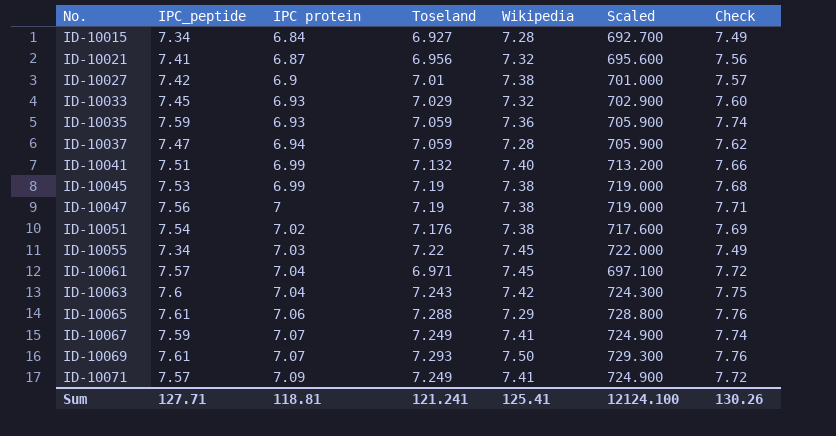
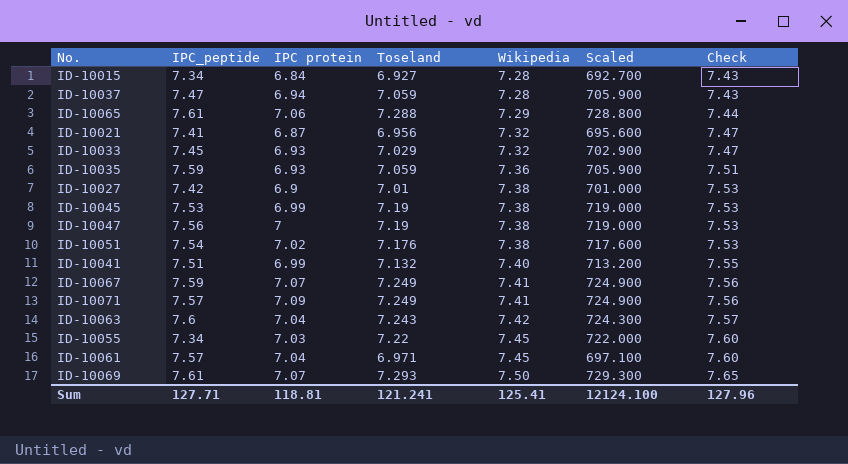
row order: No. ascending -> Wikipedia ascending
column Check | formula: [IPC_peptide] * 1.02 -> [Wikipedia] * 1.02
Sum | Check: 130.26 -> 127.96

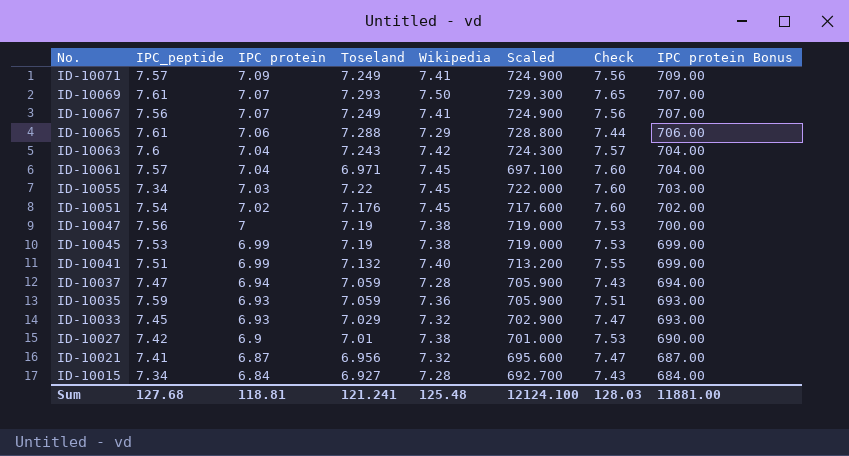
row order: Wikipedia ascending -> No. descending
column IPC protein Bonus | formula: none -> [IPC protein] * 100
ID-10067 | IPC_peptide: 7.59 -> 7.56
ID-10051 | Wikipedia: 7.38 -> 7.45
ID-10051 | Check: 7.53 -> 7.60
Sum | IPC_peptide: 127.71 -> 127.68
Sum | Wikipedia: 125.41 -> 125.48
Sum | Check: 127.96 -> 128.03

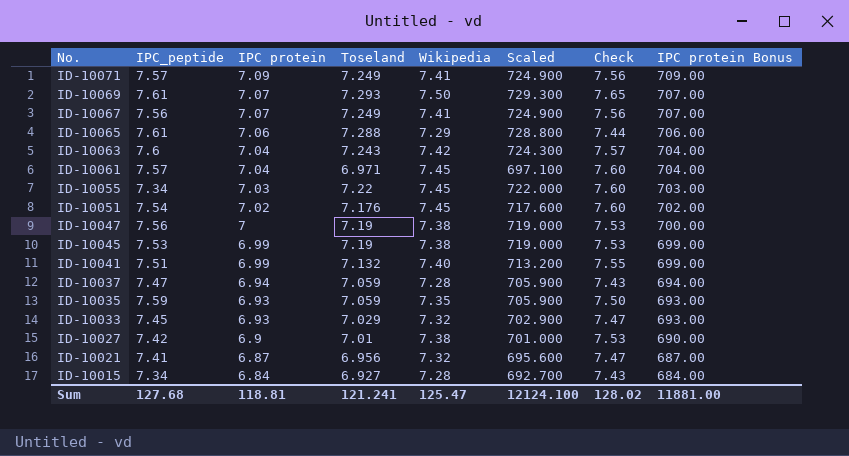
ID-10035 | Wikipedia: 7.36 -> 7.35
ID-10035 | Check: 7.51 -> 7.50
Sum | Wikipedia: 125.48 -> 125.47
Sum | Check: 128.03 -> 128.02

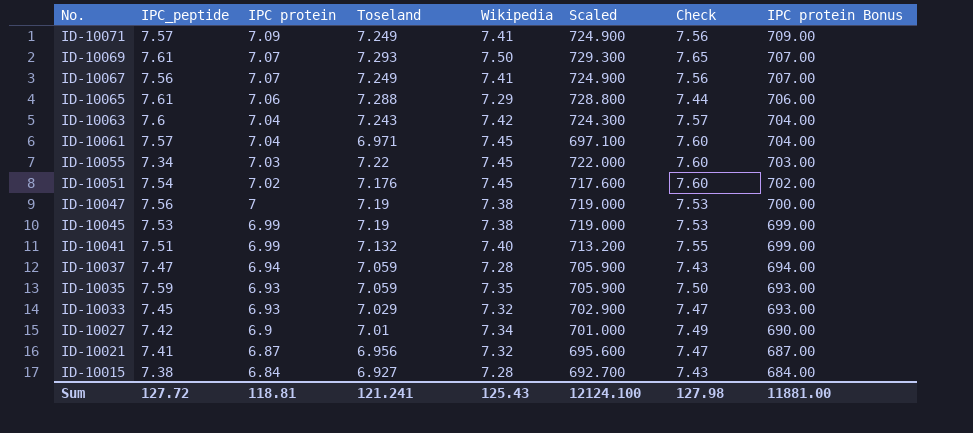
ID-10027 | Wikipedia: 7.38 -> 7.34
ID-10027 | Check: 7.53 -> 7.49
ID-10015 | IPC_peptide: 7.34 -> 7.38
Sum | IPC_peptide: 127.68 -> 127.72
Sum | Wikipedia: 125.47 -> 125.43
Sum | Check: 128.02 -> 127.98

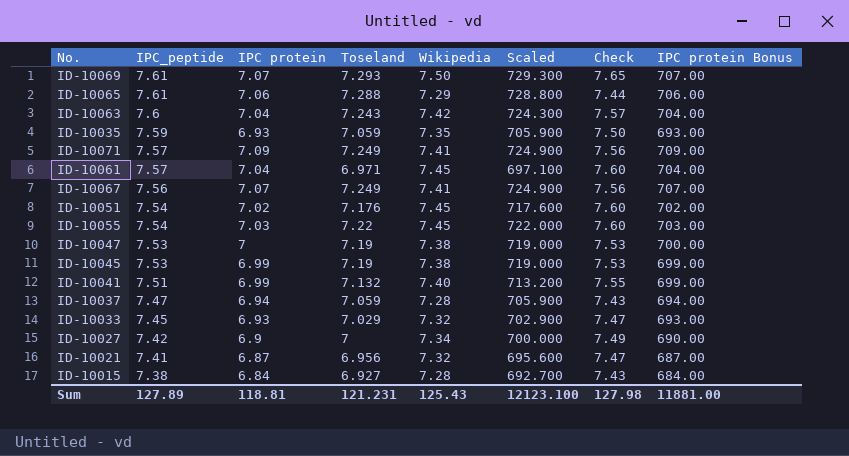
row order: No. descending -> IPC_peptide descending
ID-10055 | IPC_peptide: 7.34 -> 7.54
ID-10047 | IPC_peptide: 7.56 -> 7.53
ID-10027 | Toseland: 7.01 -> 7
ID-10027 | Scaled: 701.000 -> 700.000
Sum | IPC_peptide: 127.72 -> 127.89
Sum | Toseland: 121.241 -> 121.231
Sum | Scaled: 12124.100 -> 12123.100

